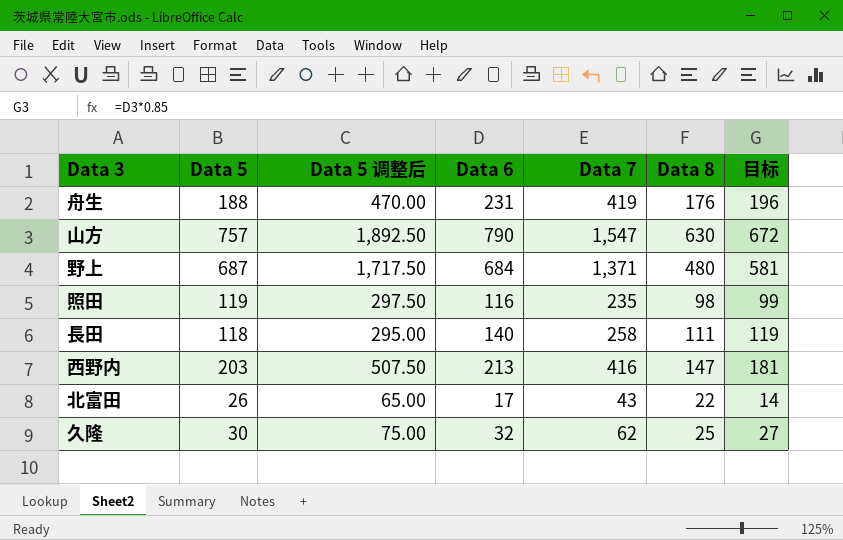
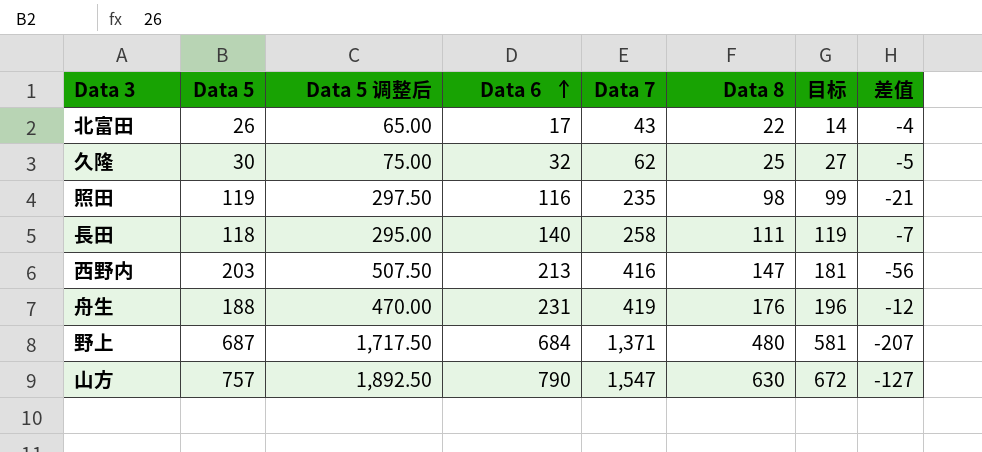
row order: none -> Data 6 ascending
column 差值 | formula: none -> [Data 8] - [Data 5]

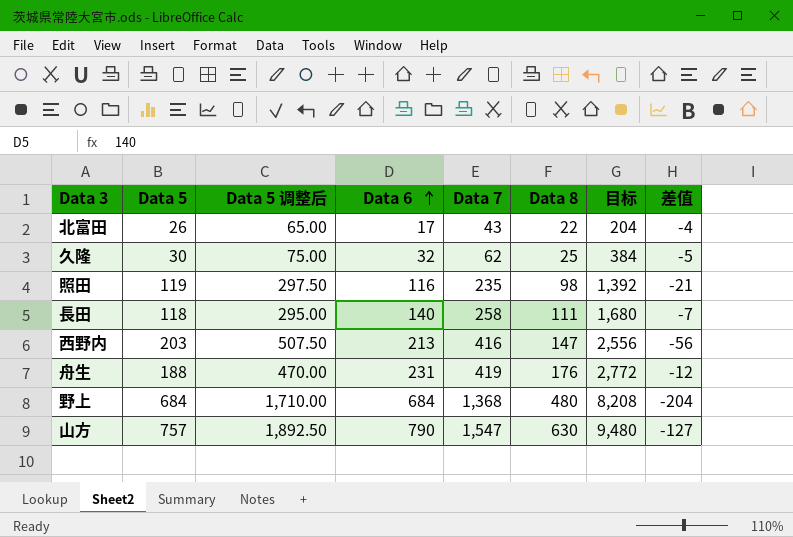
column 目标 | formula: [Data 6] * 0.85 -> [Data 6] * 12
野上 | Data 5: 687 -> 684
野上 | Data 5 调整后: 1,717.50 -> 1,710.00
野上 | Data 7: 1,371 -> 1,368
野上 | 差值: -207 -> -204

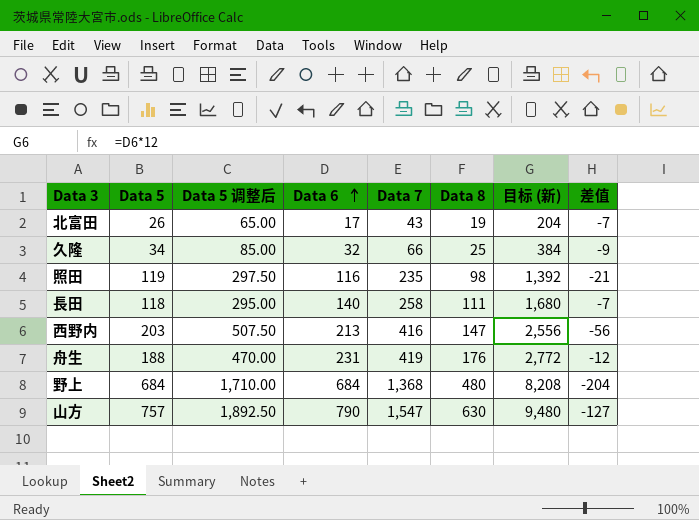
column name: 目标 -> 目标 (新)
北富田 | Data 8: 22 -> 19
北富田 | 差值: -4 -> -7
久隆 | Data 5: 30 -> 34
久隆 | Data 5 调整后: 75.00 -> 85.00
久隆 | Data 7: 62 -> 66
久隆 | 差值: -5 -> -9

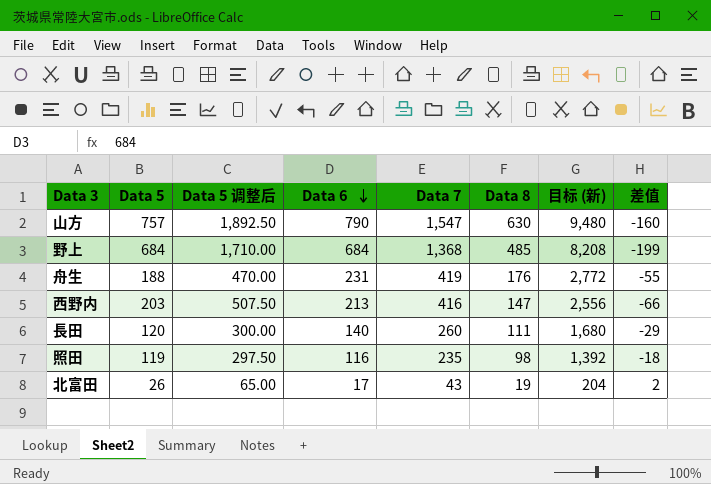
row order: Data 6 ascending -> Data 6 descending
column 差值 | formula: [Data 8] - [Data 5] -> [Data 8] - [Data 6]
row 久隆: 34 | 85.00 | 32 | 66 | 25 | 384 | -9 -> none
野上 | Data 8: 480 -> 485
長田 | Data 5: 118 -> 120
長田 | Data 5 调整后: 295.00 -> 300.00
長田 | Data 7: 258 -> 260

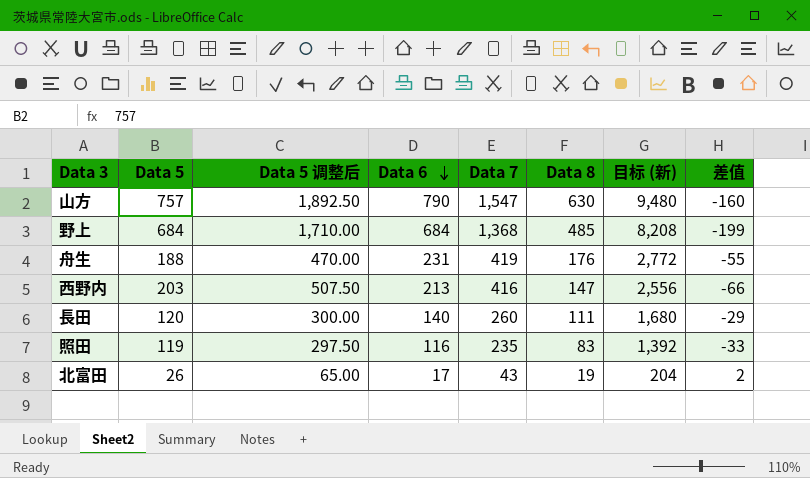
照田 | Data 8: 98 -> 83
照田 | 差值: -18 -> -33

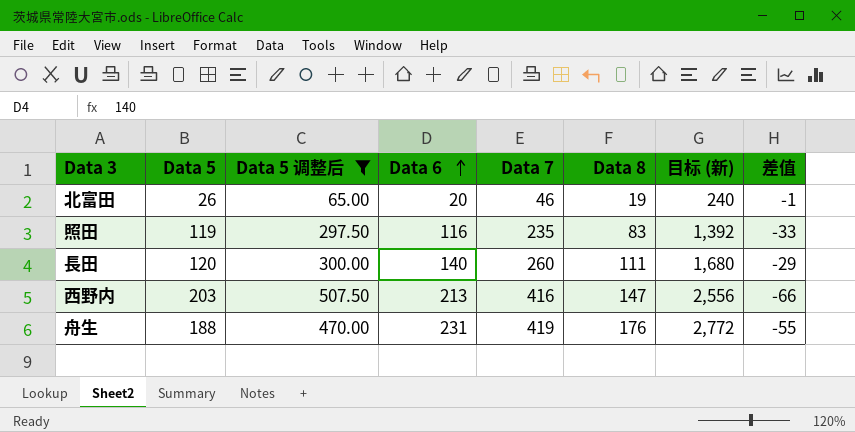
filter: none -> Data 5 调整后 <= 507.50
row order: Data 6 descending -> Data 6 ascending
北富田 | Data 6: 17 -> 20
北富田 | Data 7: 43 -> 46
北富田 | 目标 (新): 204 -> 240
北富田 | 差值: 2 -> -1

